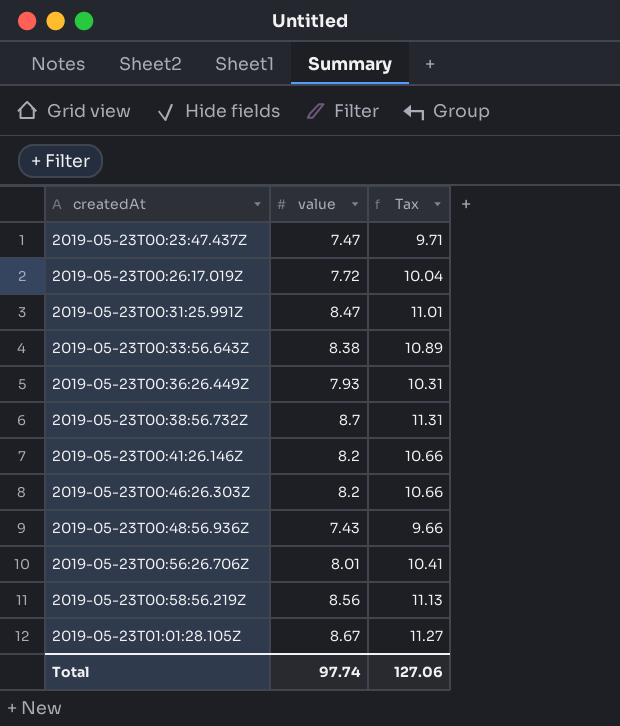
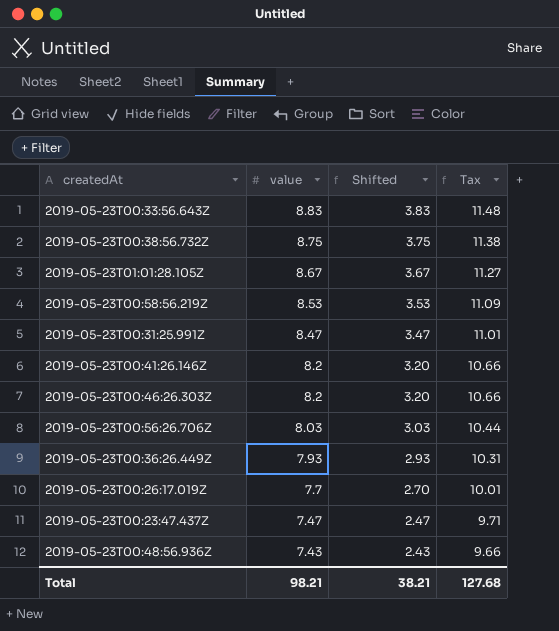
row order: createdAt ascending -> value descending
column Shifted | formula: none -> [value] - 5
2019-05-23T00:33:56.643Z | value: 8.38 -> 8.83
2019-05-23T00:33:56.643Z | Tax: 10.89 -> 11.48
2019-05-23T00:38:56.732Z | value: 8.7 -> 8.75
2019-05-23T00:38:56.732Z | Tax: 11.31 -> 11.38
2019-05-23T00:58:56.219Z | value: 8.56 -> 8.53
2019-05-23T00:58:56.219Z | Tax: 11.13 -> 11.09
2019-05-23T00:56:26.706Z | value: 8.01 -> 8.03
2019-05-23T00:56:26.706Z | Tax: 10.41 -> 10.44
2019-05-23T00:26:17.019Z | value: 7.72 -> 7.7
2019-05-23T00:26:17.019Z | Tax: 10.04 -> 10.01
Total | value: 97.74 -> 98.21
Total | Tax: 127.06 -> 127.68

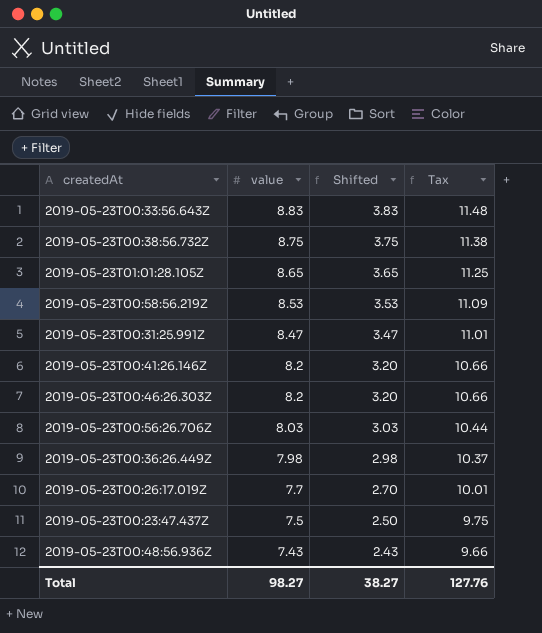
2019-05-23T01:01:28.105Z | value: 8.67 -> 8.65
2019-05-23T01:01:28.105Z | Shifted: 3.67 -> 3.65
2019-05-23T01:01:28.105Z | Tax: 11.27 -> 11.25
2019-05-23T00:36:26.449Z | value: 7.93 -> 7.98
2019-05-23T00:36:26.449Z | Shifted: 2.93 -> 2.98
2019-05-23T00:36:26.449Z | Tax: 10.31 -> 10.37
2019-05-23T00:23:47.437Z | value: 7.47 -> 7.5
2019-05-23T00:23:47.437Z | Shifted: 2.47 -> 2.50
2019-05-23T00:23:47.437Z | Tax: 9.71 -> 9.75
Total | value: 98.21 -> 98.27
Total | Shifted: 38.21 -> 38.27
Total | Tax: 127.68 -> 127.76

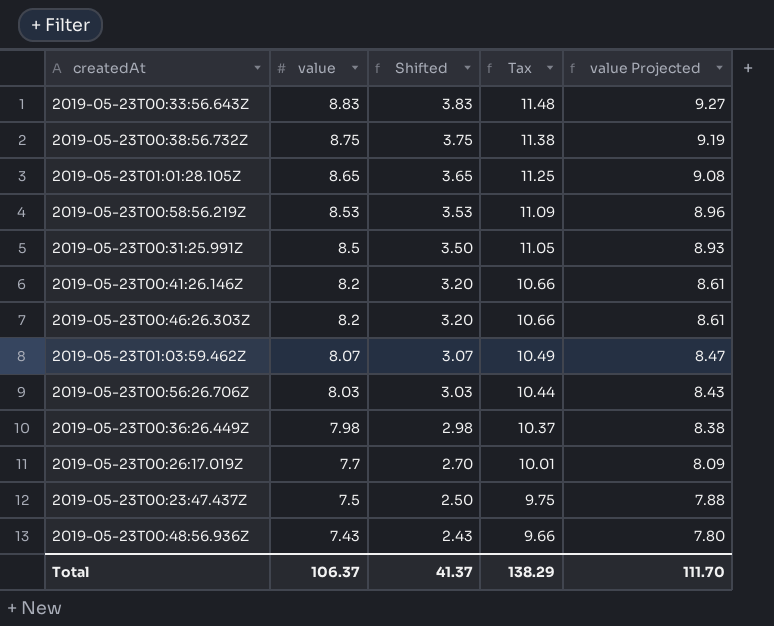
column value Projected | formula: none -> [value] * 1.05
2019-05-23T00:31:25.991Z | value: 8.47 -> 8.5
2019-05-23T00:31:25.991Z | Shifted: 3.47 -> 3.50
2019-05-23T00:31:25.991Z | Tax: 11.01 -> 11.05
row 2019-05-23T01:03:59.462Z: none -> 8.07 | 3.07 | 10.49 | 8.47
Total | value: 98.27 -> 106.37
Total | Shifted: 38.27 -> 41.37
Total | Tax: 127.76 -> 138.29

